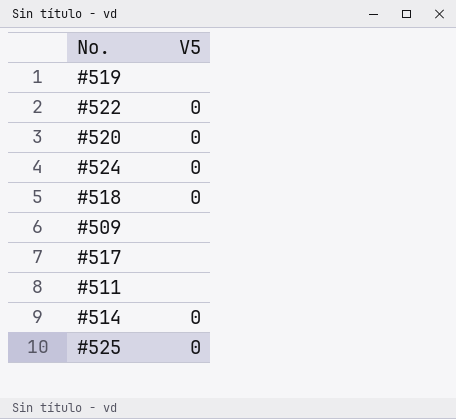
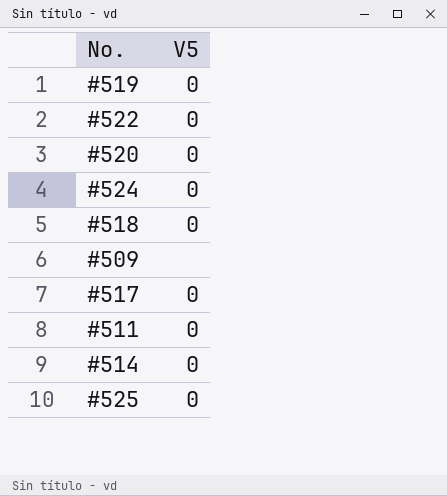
#519 | V5: none -> 0
#517 | V5: none -> 0
#511 | V5: none -> 0

